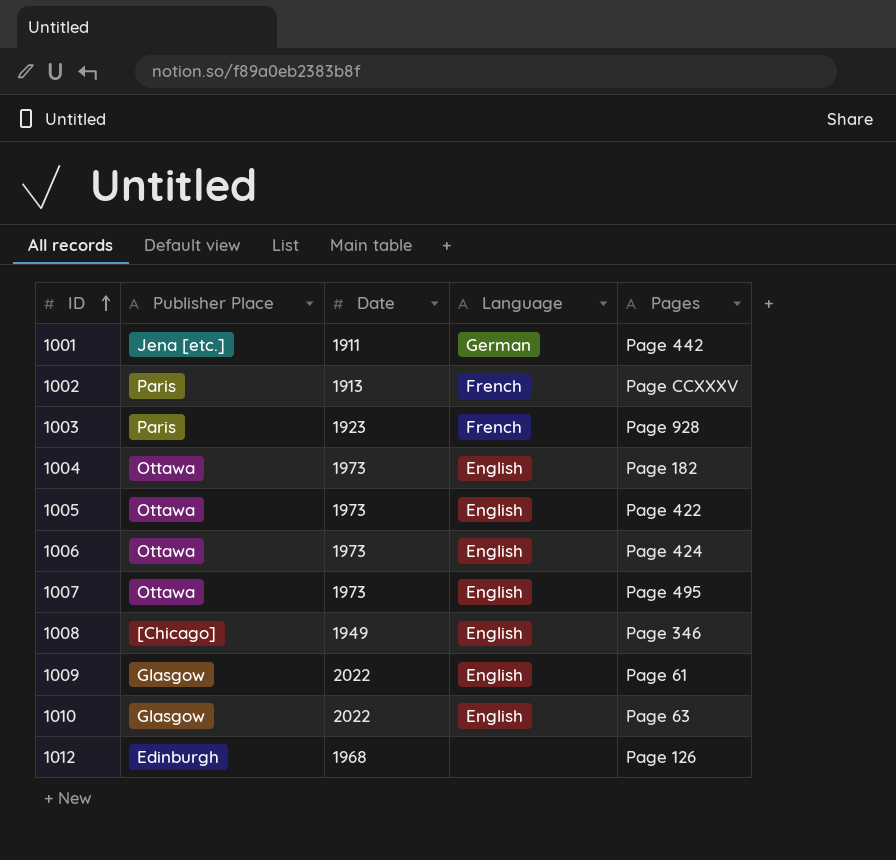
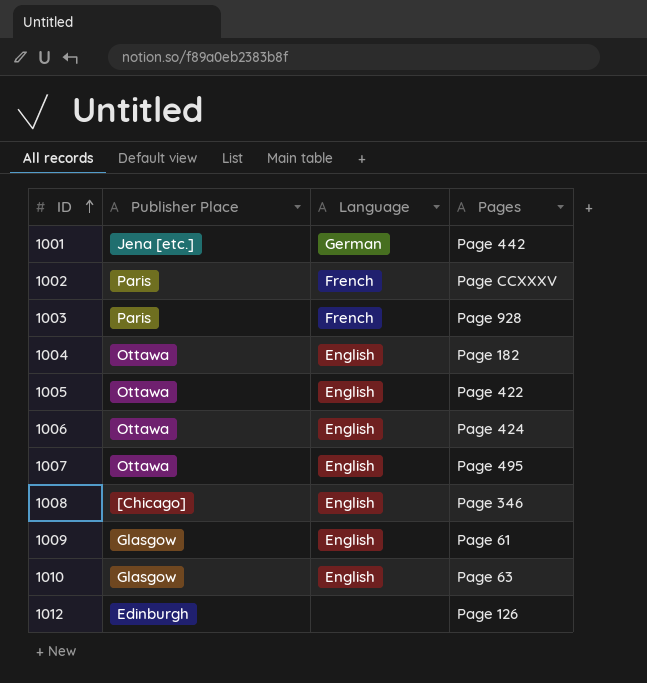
column Date | position: 3 -> none

